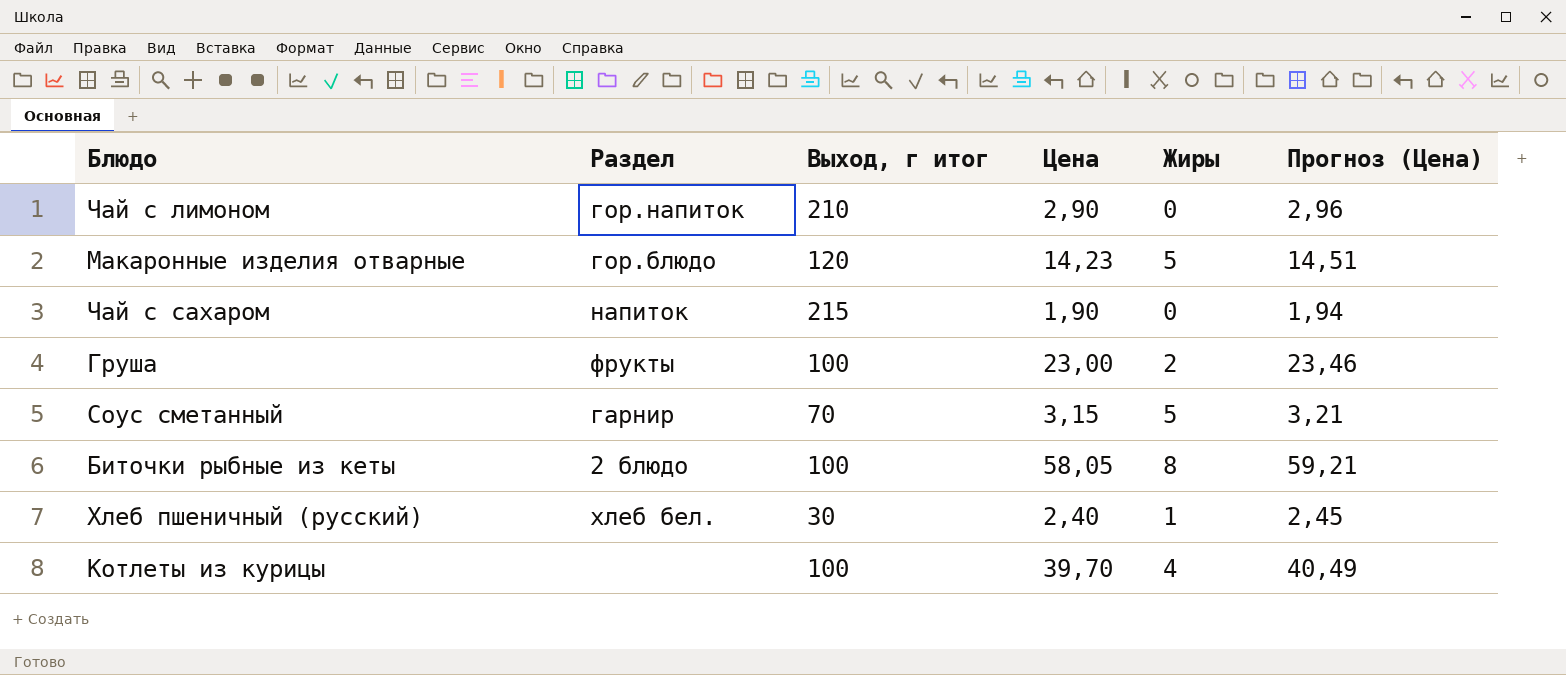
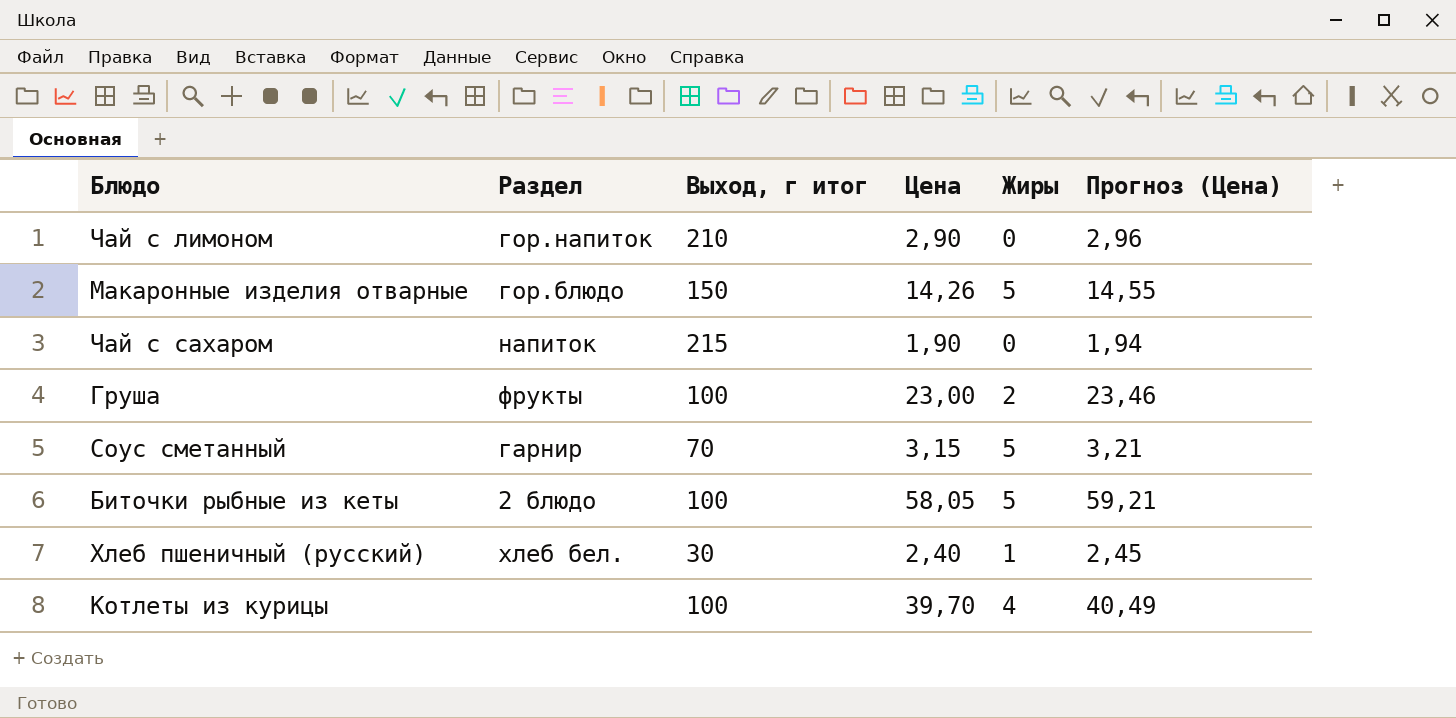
Макаронные изделия отварные | Выход, г итог: 120 -> 150
Макаронные изделия отварные | Цена: 14,23 -> 14,26
Макаронные изделия отварные | Прогноз (Цена): 14,51 -> 14,55
Биточки рыбные из кеты | Жиры: 8 -> 5

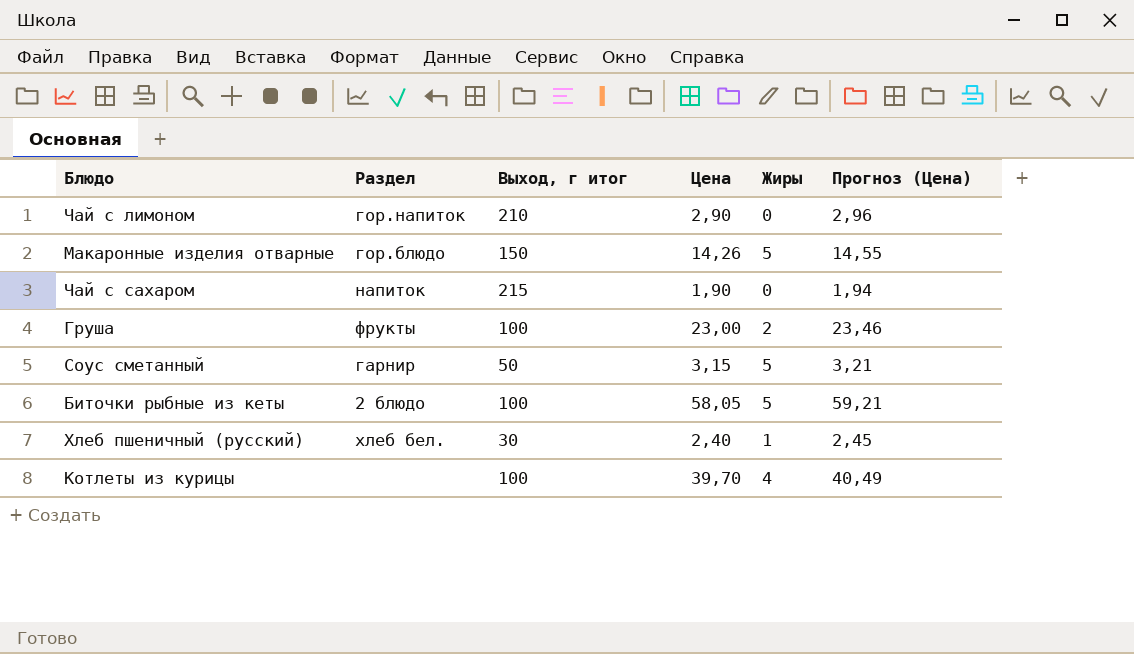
Соус сметанный | Выход, г итог: 70 -> 50

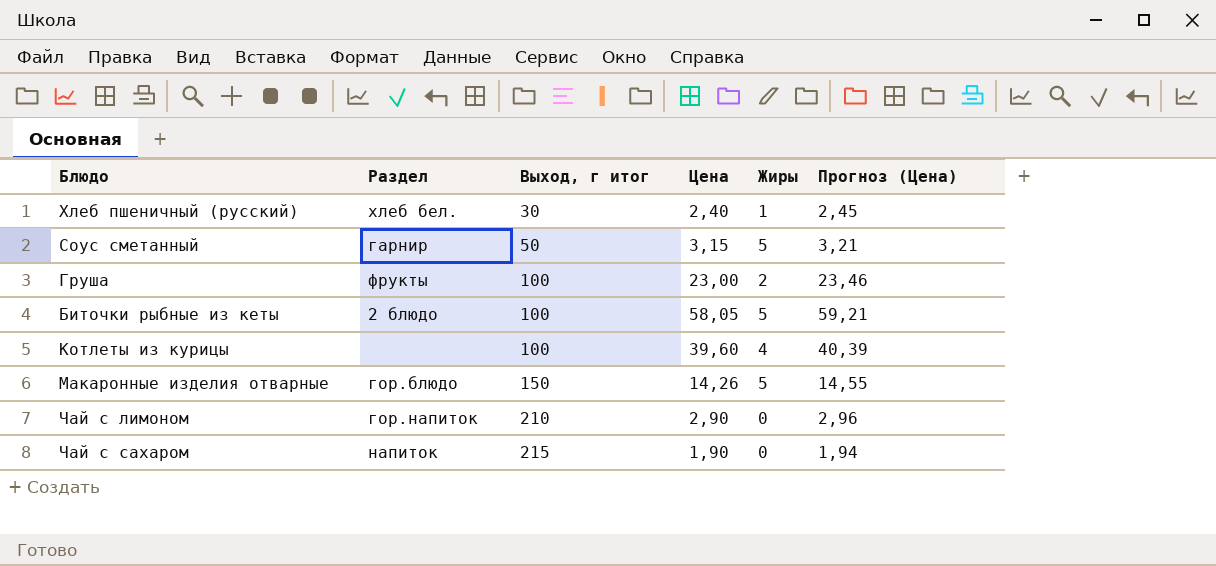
row order: none -> Выход, г итог ascending
Котлеты из курицы | Цена: 39,70 -> 39,60
Котлеты из курицы | Прогноз (Цена): 40,49 -> 40,39

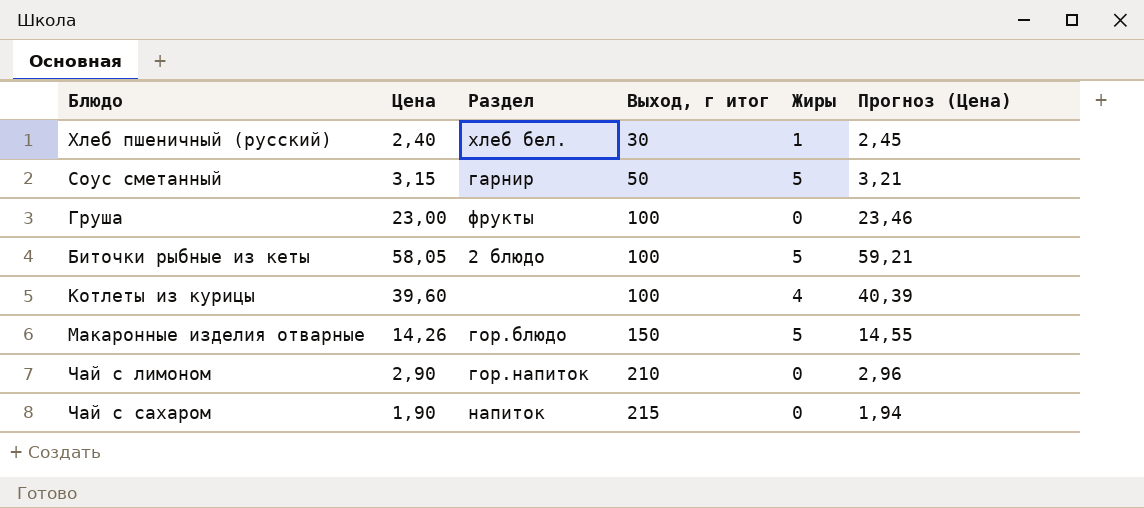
column Цена | position: 4 -> 2
Груша | Жиры: 2 -> 0

